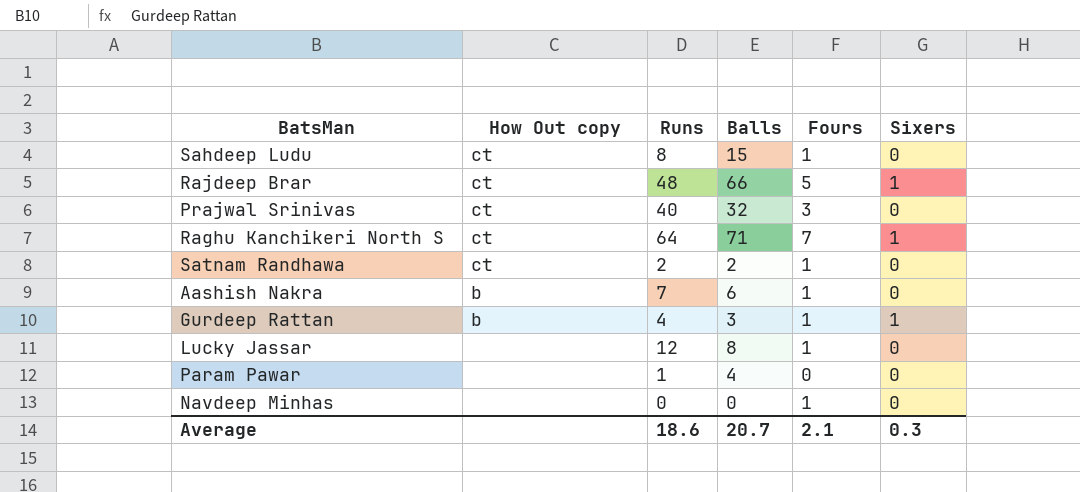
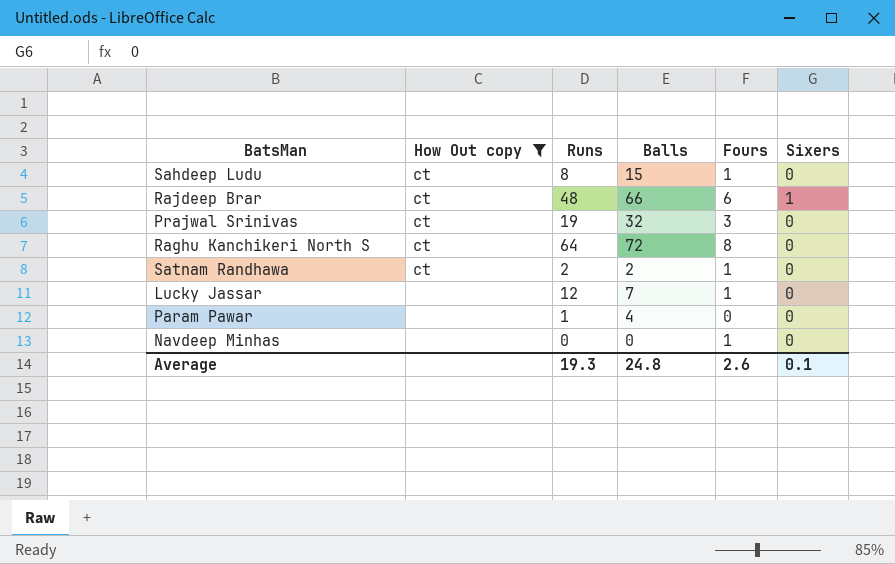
filter: none -> How Out copy != b
Rajdeep Brar | Fours: 5 -> 6
Prajwal Srinivas | Runs: 40 -> 19
Raghu Kanchikeri North S | Balls: 71 -> 72
Raghu Kanchikeri North S | Fours: 7 -> 8
Raghu Kanchikeri North S | Sixers: 1 -> 0
Lucky Jassar | Balls: 8 -> 7
Average | Runs: 18.6 -> 19.3
Average | Balls: 20.7 -> 24.8
Average | Fours: 2.1 -> 2.6
Average | Sixers: 0.3 -> 0.1

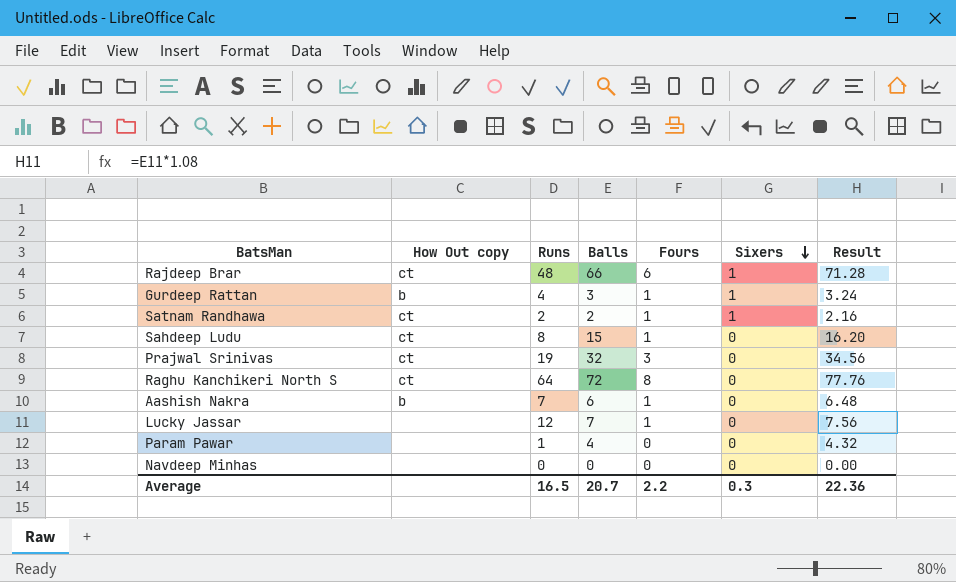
filter: How Out copy != b -> none
row order: none -> Sixers descending
column Result | formula: none -> [Balls] * 1.08
Satnam Randhawa | Sixers: 0 -> 1
Navdeep Minhas | Fours: 1 -> 0
Average | Runs: 19.3 -> 16.5
Average | Balls: 24.8 -> 20.7
Average | Fours: 2.6 -> 2.2
Average | Sixers: 0.1 -> 0.3

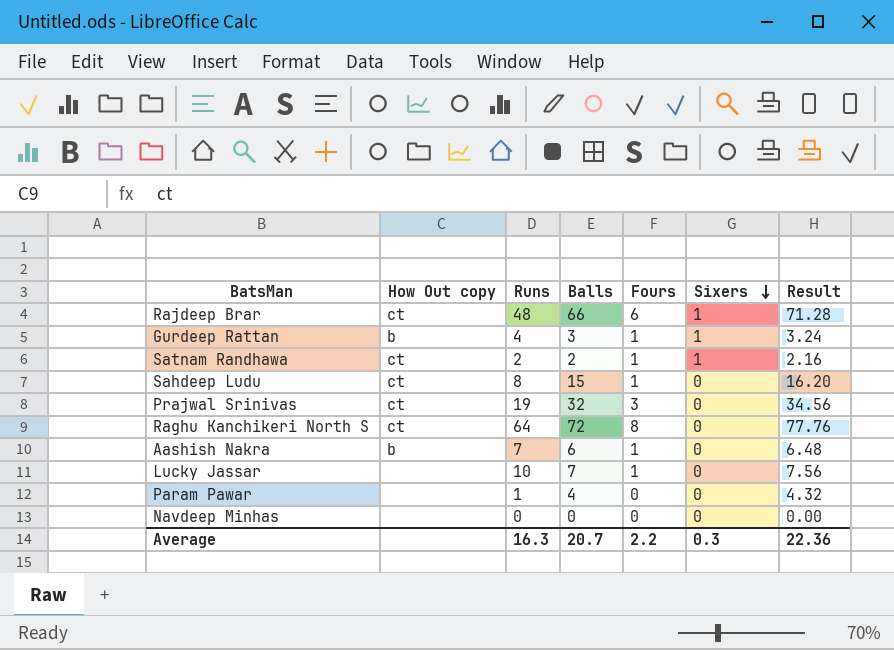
Lucky Jassar | Runs: 12 -> 10
Average | Runs: 16.5 -> 16.3

